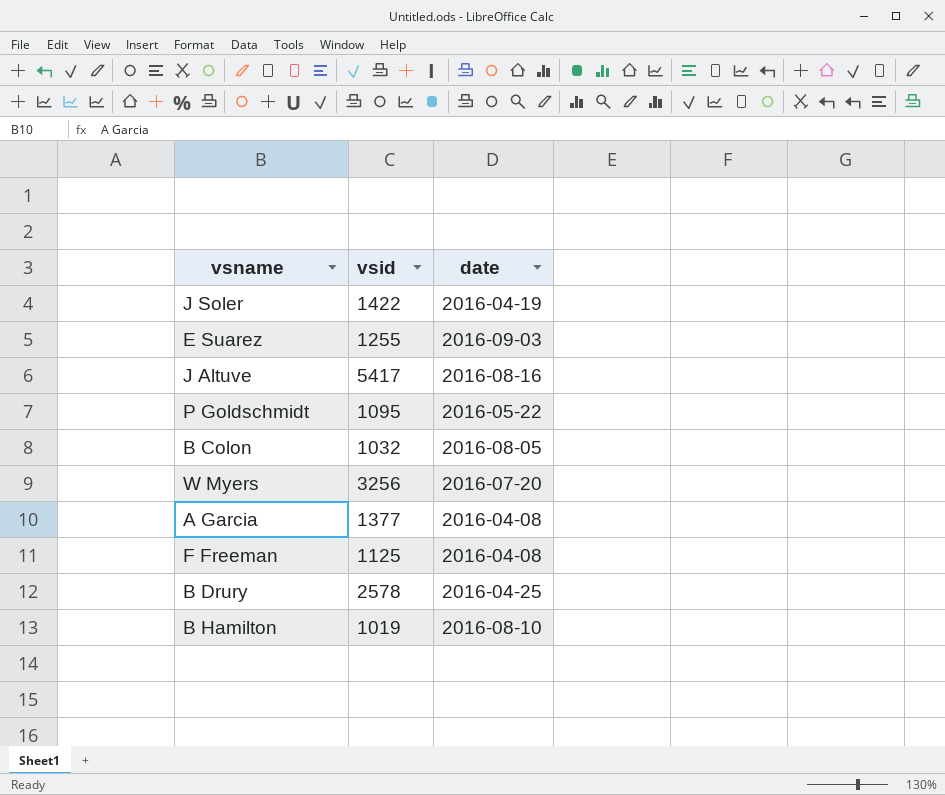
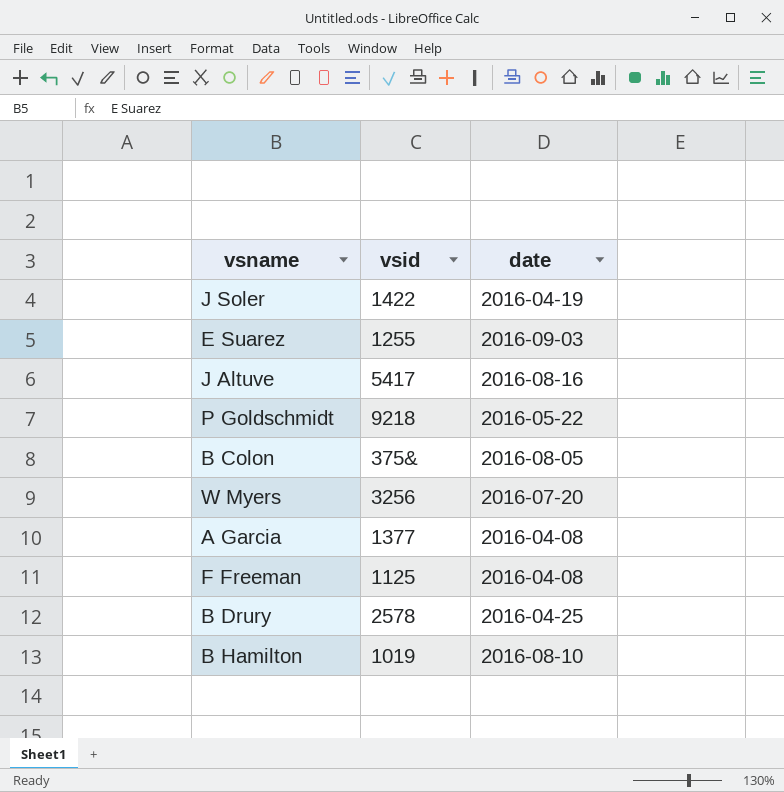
P Goldschmidt | vsid: 1095 -> 9218
B Colon | vsid: 1032 -> 375&

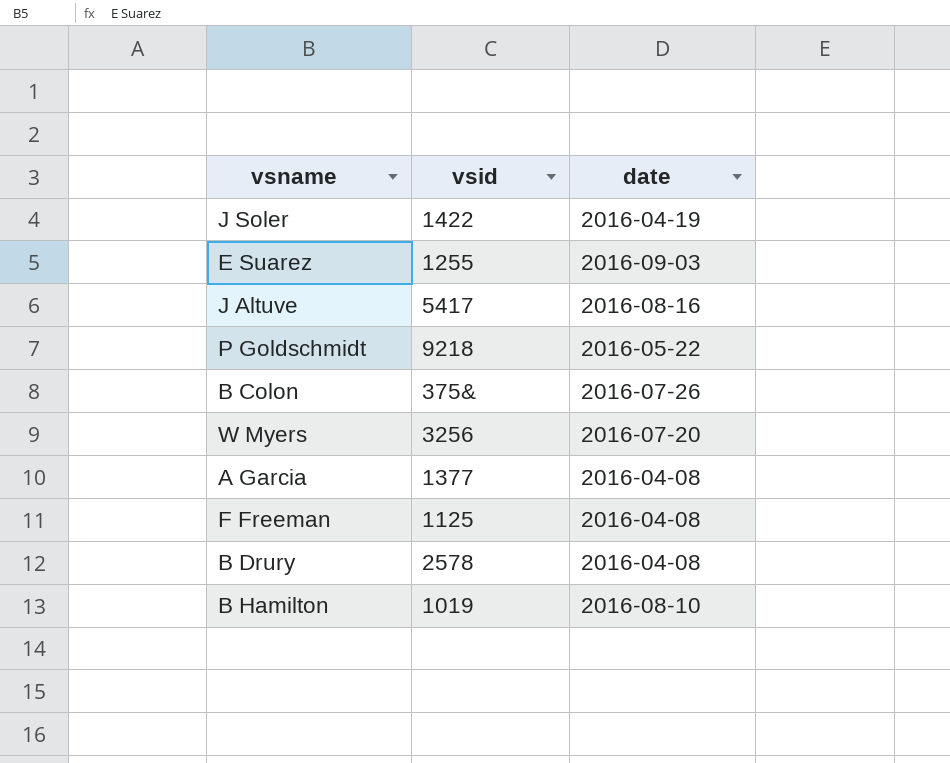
B Colon | date: 2016-08-05 -> 2016-07-26
B Drury | date: 2016-04-25 -> 2016-04-08

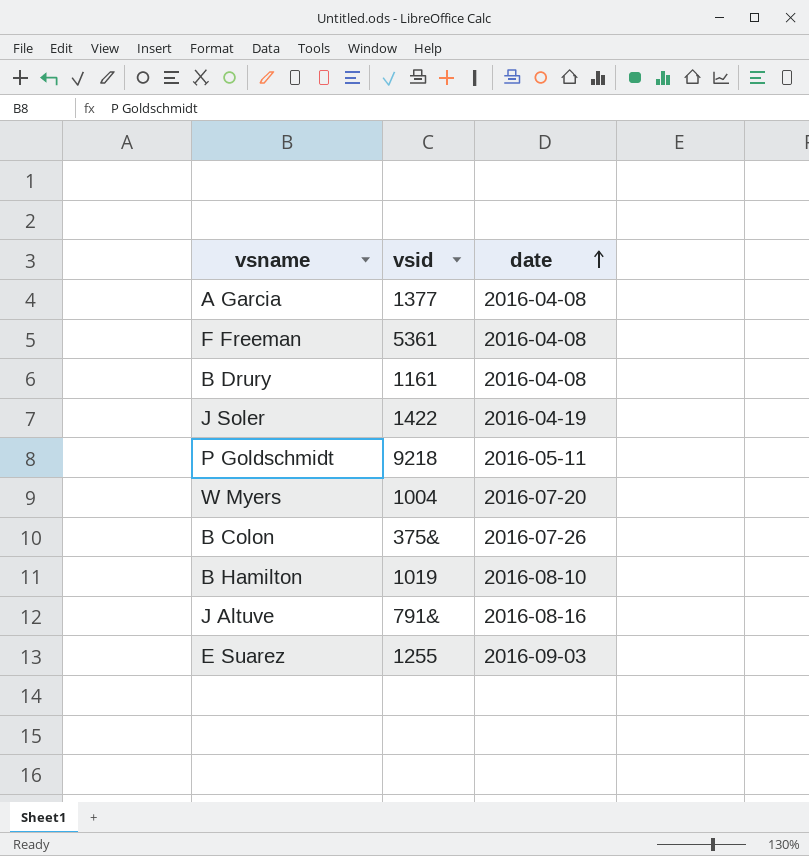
row order: none -> date ascending
F Freeman | vsid: 1125 -> 5361
B Drury | vsid: 2578 -> 1161
P Goldschmidt | date: 2016-05-22 -> 2016-05-11
W Myers | vsid: 3256 -> 1004
J Altuve | vsid: 5417 -> 791&

